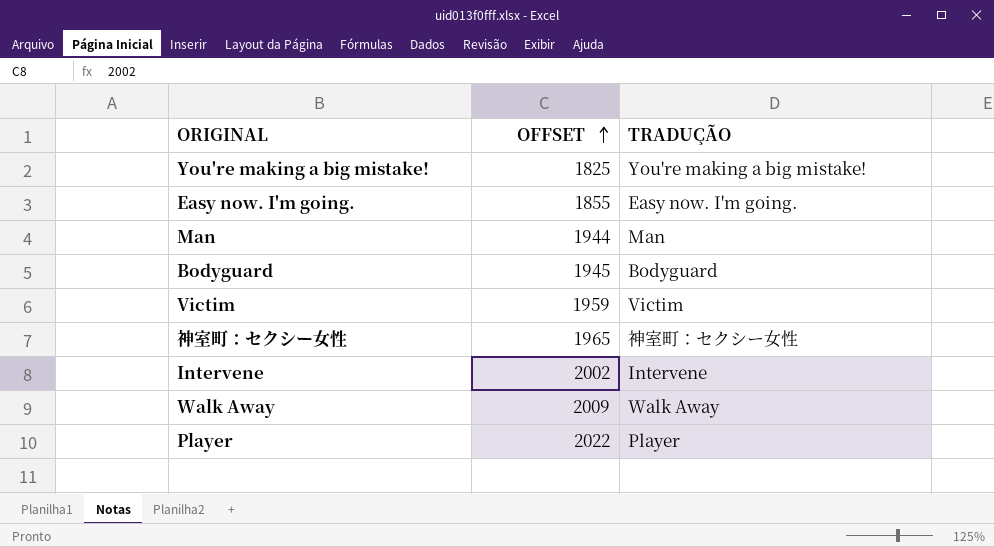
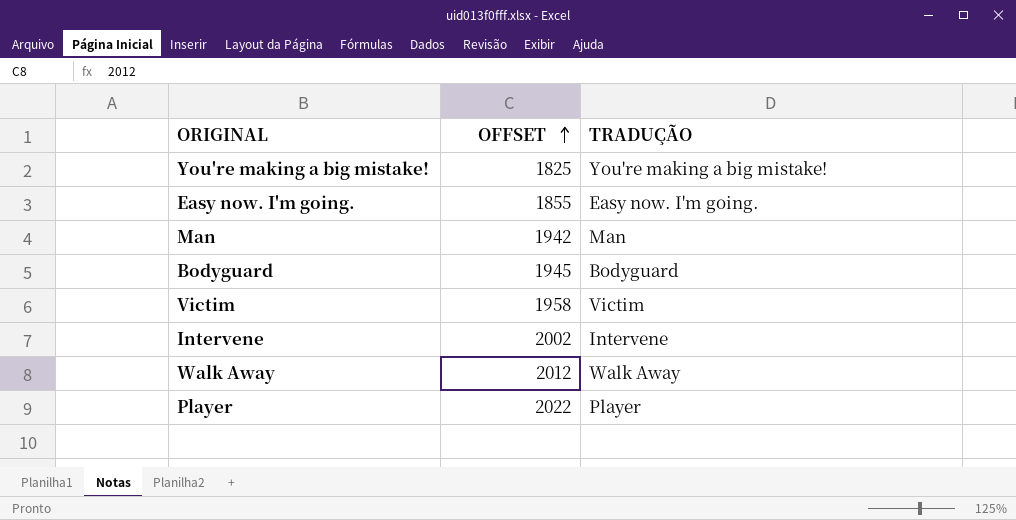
row 神室町：セクシー女性: 1965 | 神室町：セクシー女性 -> none
Man | OFFSET: 1944 -> 1942
Victim | OFFSET: 1959 -> 1958
Walk Away | OFFSET: 2009 -> 2012

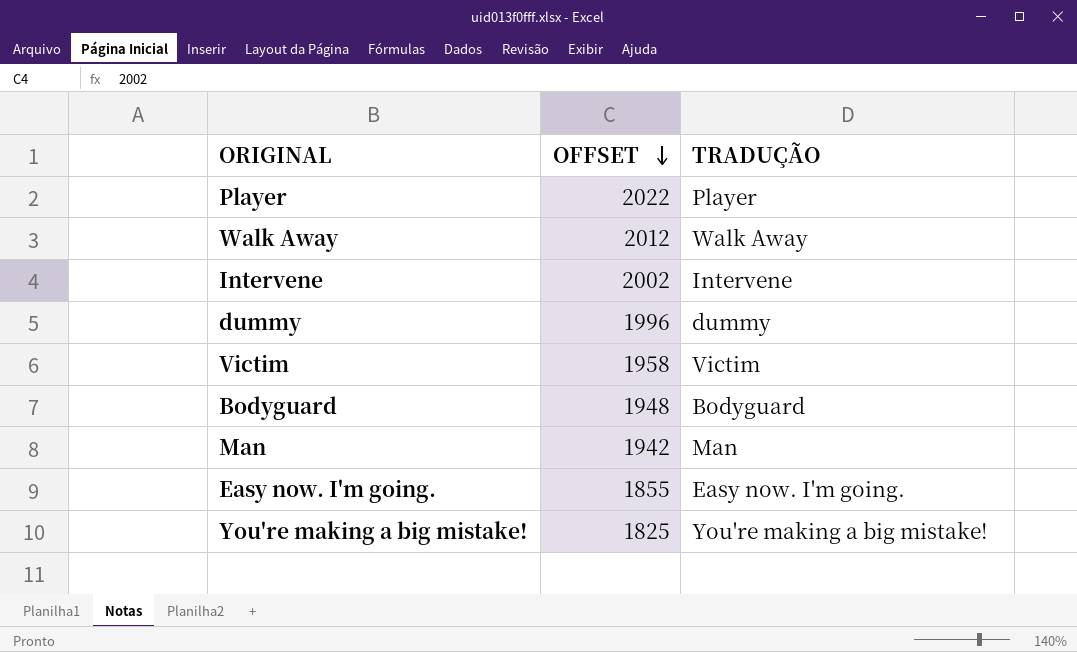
row order: OFFSET ascending -> OFFSET descending
row dummy: none -> 1996 | dummy
Bodyguard | OFFSET: 1945 -> 1948

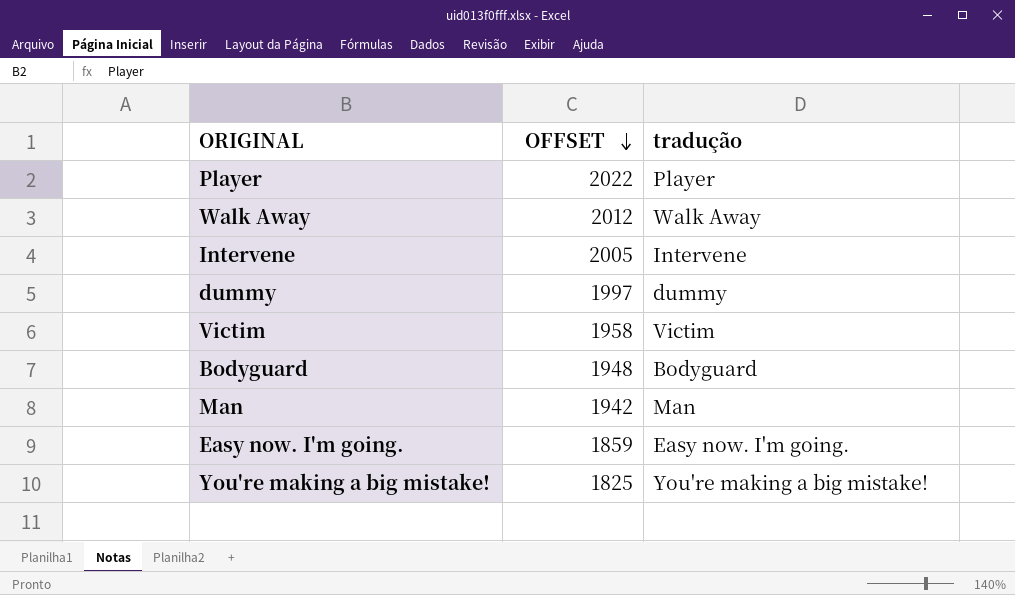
column name: TRADUÇÃO -> tradução
Intervene | OFFSET: 2002 -> 2005
dummy | OFFSET: 1996 -> 1997
Easy now. I'm going. | OFFSET: 1855 -> 1859

